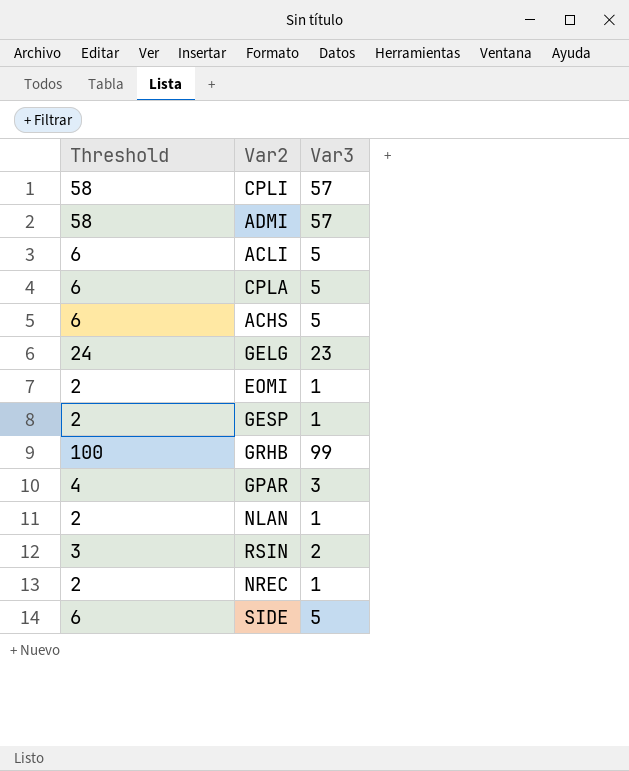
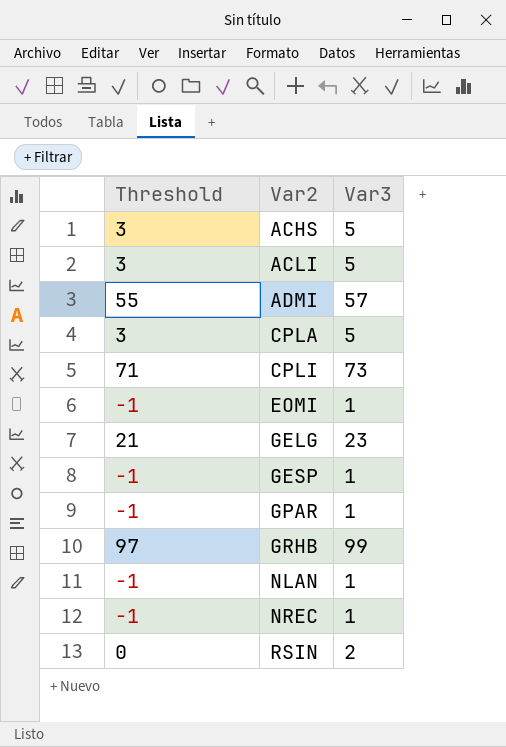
row order: none -> Var2 ascending
column Threshold | formula: [Var3] + 1 -> [Var3] - 2
row SIDE: 6 | 5 -> none
CPLI | Var3: 57 -> 73
GPAR | Var3: 3 -> 1

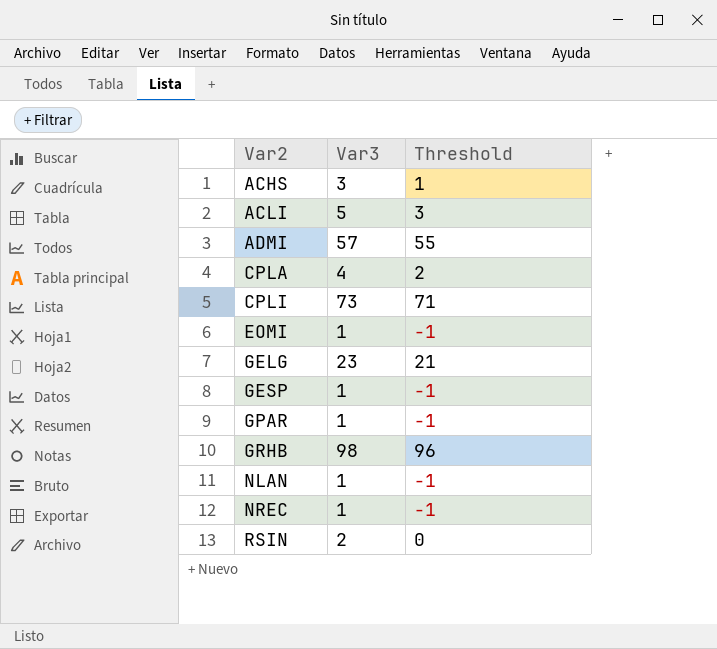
column Threshold | position: 1 -> 3
ACHS | Var3: 5 -> 3
ACHS | Threshold: 3 -> 1
CPLA | Var3: 5 -> 4
CPLA | Threshold: 3 -> 2
GRHB | Var3: 99 -> 98
GRHB | Threshold: 97 -> 96

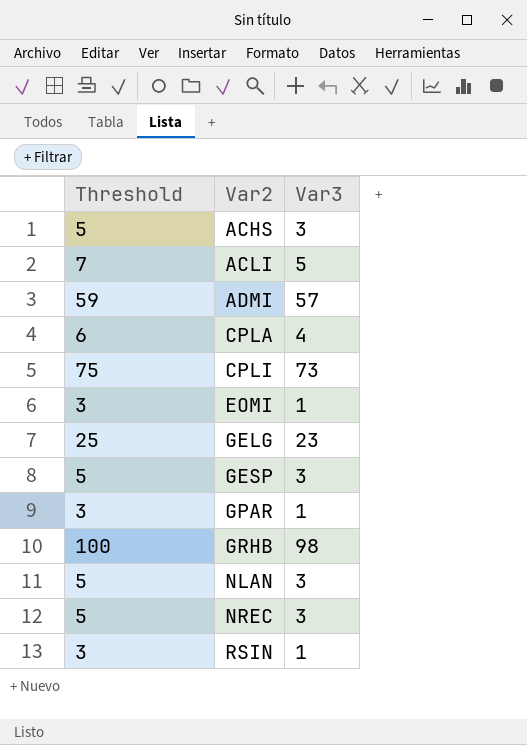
column Threshold | formula: [Var3] - 2 -> [Var3] + 2
column Threshold | position: 3 -> 1
GESP | Var3: 1 -> 3
NLAN | Var3: 1 -> 3
NREC | Var3: 1 -> 3
RSIN | Var3: 2 -> 1

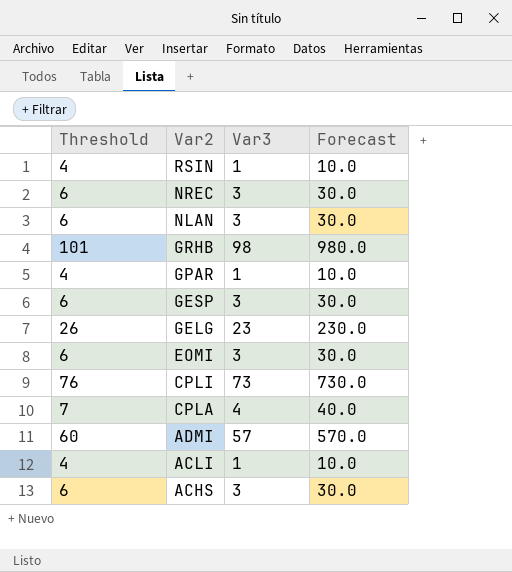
row order: Var2 ascending -> Var2 descending
column Threshold | formula: [Var3] + 2 -> [Var3] + 3
column Forecast | formula: none -> [Var3] * 10
EOMI | Var3: 1 -> 3
ACLI | Var3: 5 -> 1

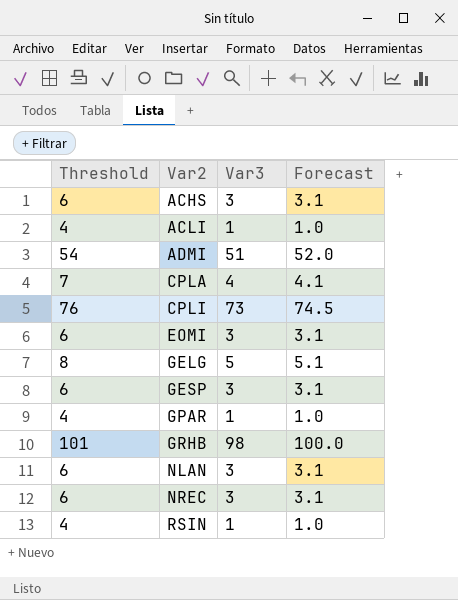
row order: Var2 descending -> Var2 ascending
column Forecast | formula: [Var3] * 10 -> [Var3] * 1.02
ADMI | Threshold: 60 -> 54
ADMI | Var3: 57 -> 51
GELG | Threshold: 26 -> 8
GELG | Var3: 23 -> 5

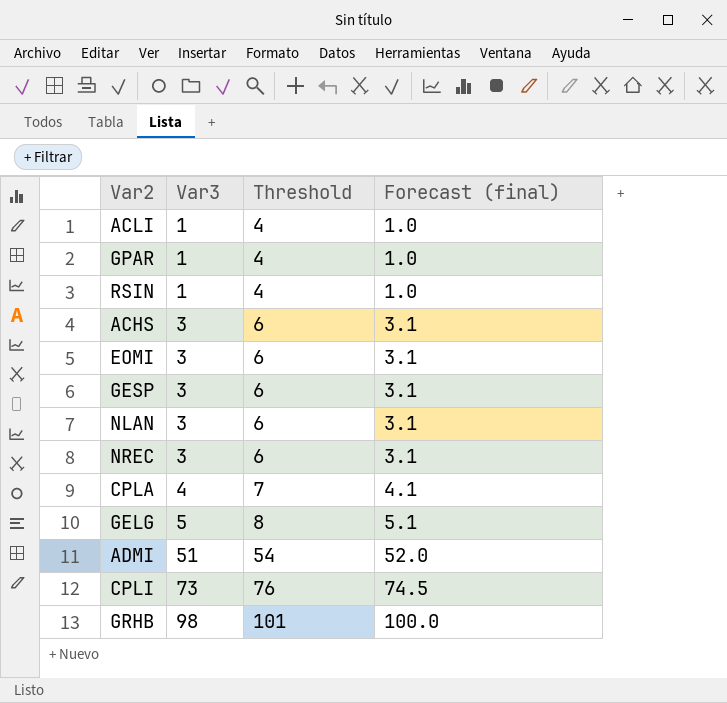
row order: Var2 ascending -> Var3 ascending
column Threshold | position: 1 -> 3
column name: Forecast -> Forecast (final)

